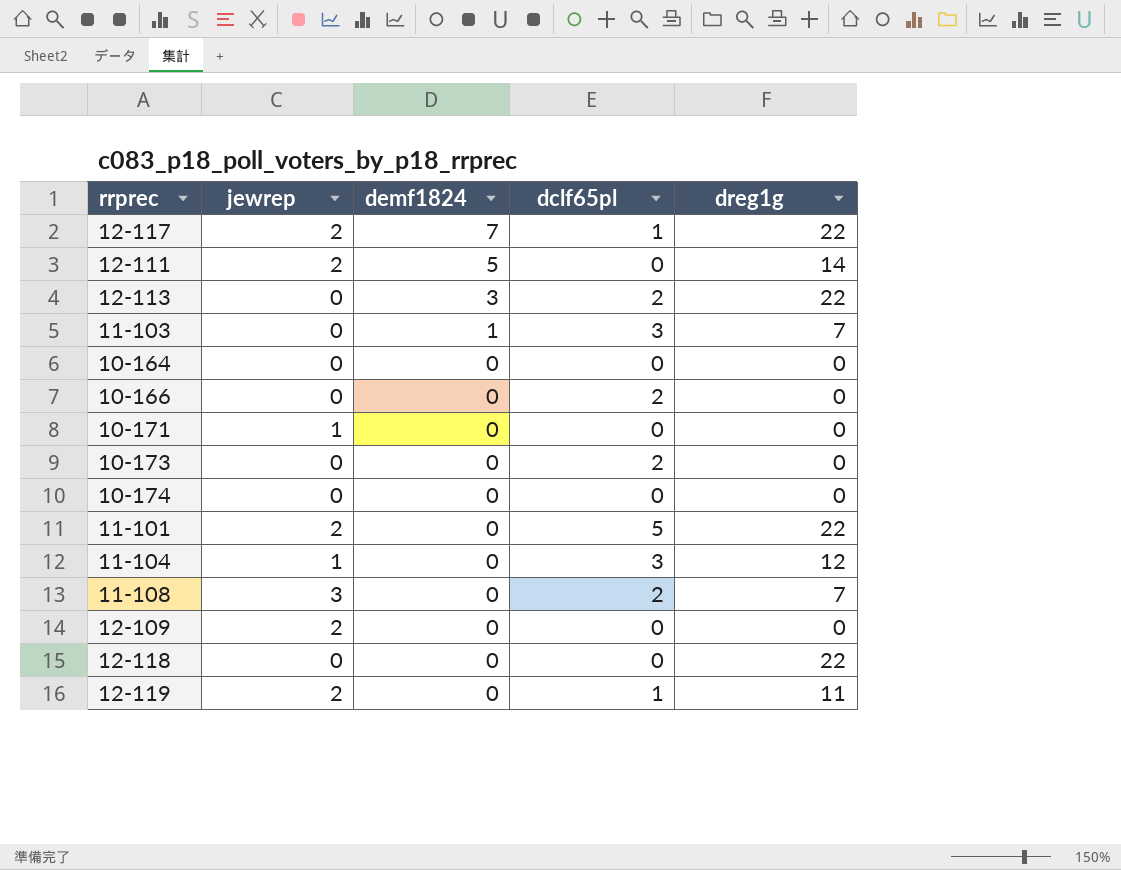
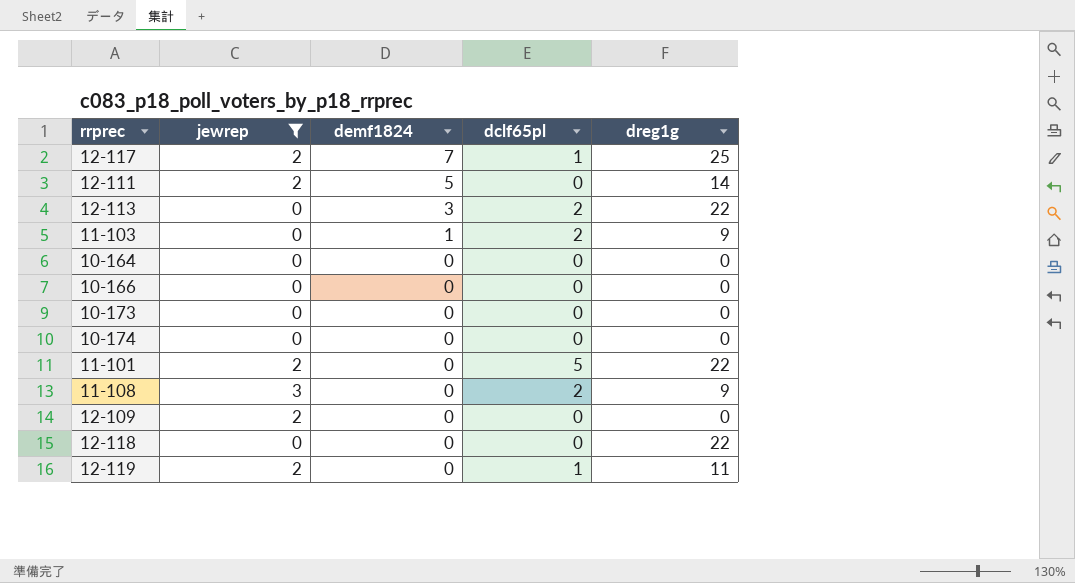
filter: none -> jewrep != 1
12-117 | dreg1g: 22 -> 25
11-103 | dclf65pl: 3 -> 2
11-103 | dreg1g: 7 -> 9
10-166 | dclf65pl: 2 -> 0
10-173 | dclf65pl: 2 -> 0
11-108 | dreg1g: 7 -> 9

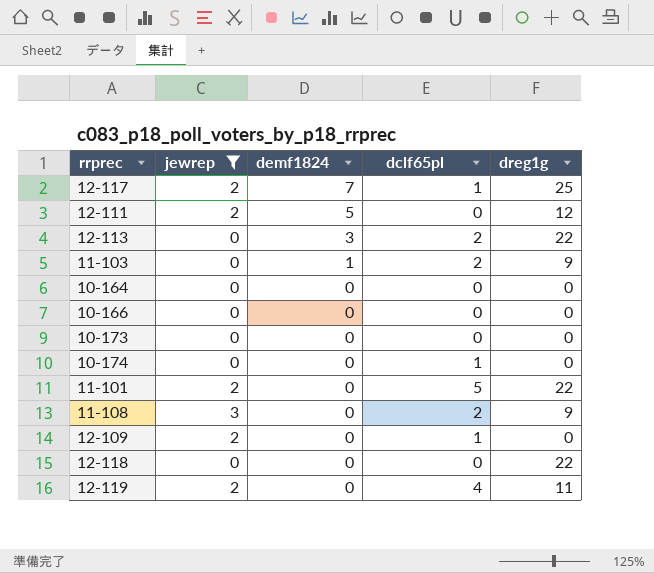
12-111 | dreg1g: 14 -> 12
10-174 | dclf65pl: 0 -> 1
12-109 | dclf65pl: 0 -> 1
12-119 | dclf65pl: 1 -> 4

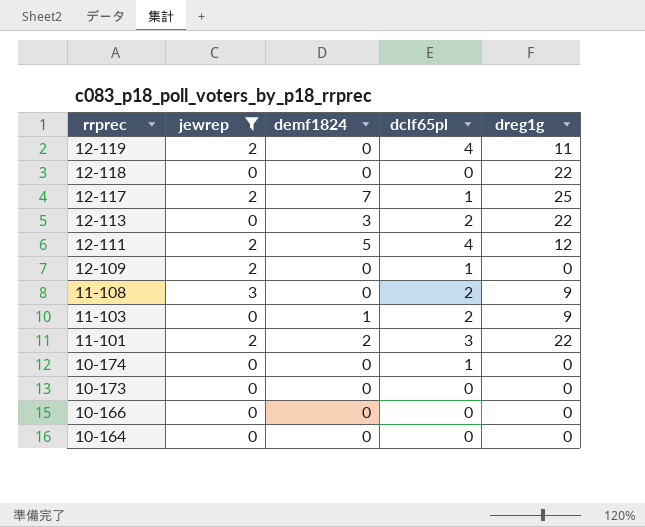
row order: demf1824 descending -> rrprec descending
12-111 | dclf65pl: 0 -> 4
11-101 | demf1824: 0 -> 2
11-101 | dclf65pl: 5 -> 3

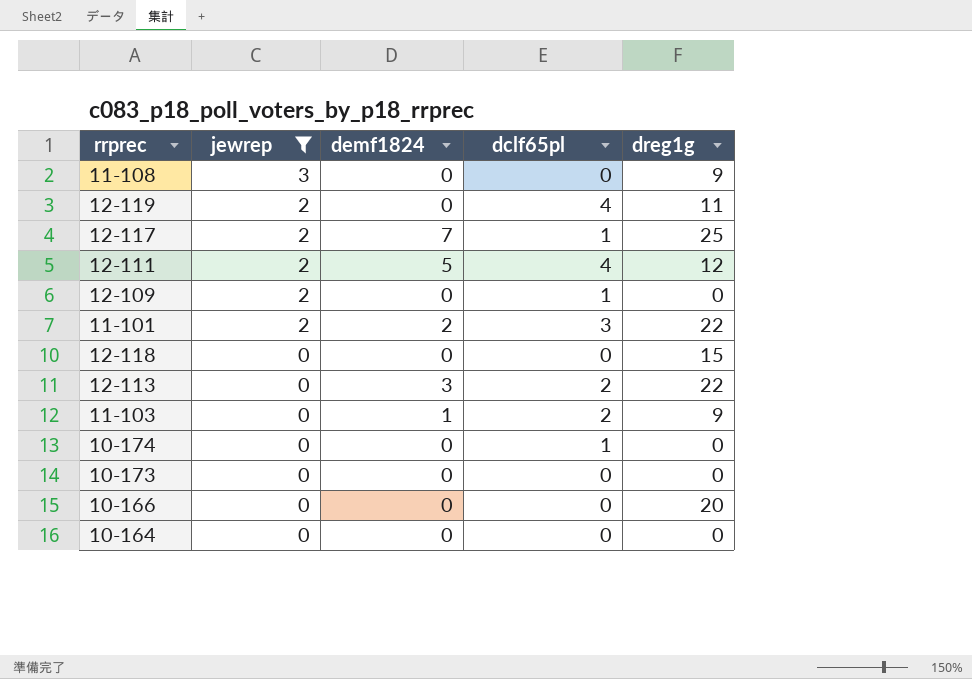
row order: rrprec descending -> jewrep descending
11-108 | dclf65pl: 2 -> 0
12-118 | dreg1g: 22 -> 15
10-166 | dreg1g: 0 -> 20

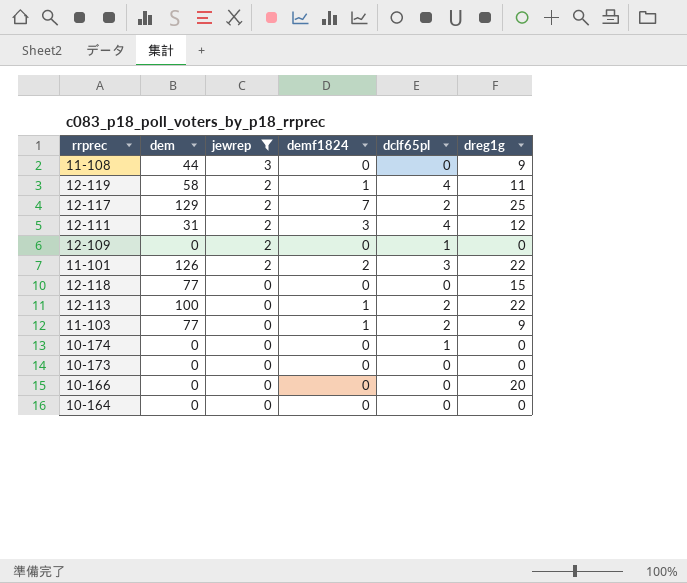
column dem | position: none -> 2
12-119 | demf1824: 0 -> 1
12-117 | dclf65pl: 1 -> 2
12-111 | demf1824: 5 -> 3
12-113 | demf1824: 3 -> 1

